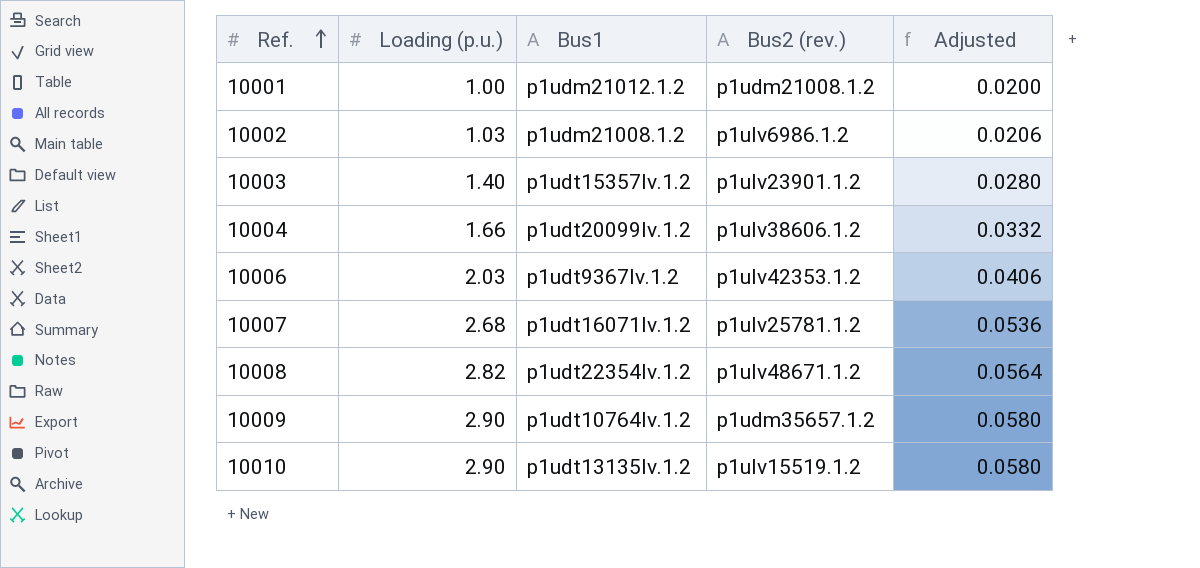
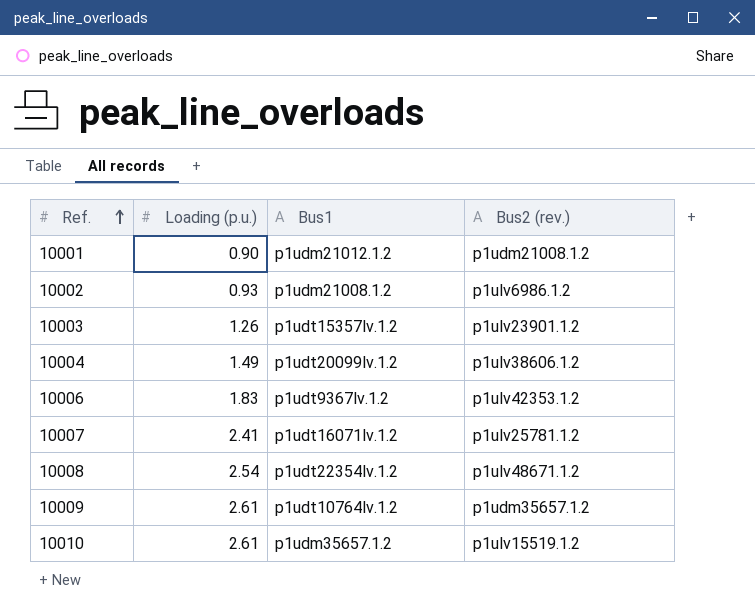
column Adjusted | formula: [Loading (p.u.)] * 0.02 -> none
10001 | Loading (p.u.): 1.00 -> 0.90
10002 | Loading (p.u.): 1.03 -> 0.93
10003 | Loading (p.u.): 1.40 -> 1.26
10004 | Loading (p.u.): 1.66 -> 1.49
10006 | Loading (p.u.): 2.03 -> 1.83
10007 | Loading (p.u.): 2.68 -> 2.41
10008 | Loading (p.u.): 2.82 -> 2.54
10009 | Loading (p.u.): 2.90 -> 2.61
10010 | Loading (p.u.): 2.90 -> 2.61
10010 | Bus1: p1udt13135lv.1.2 -> p1udm35657.1.2

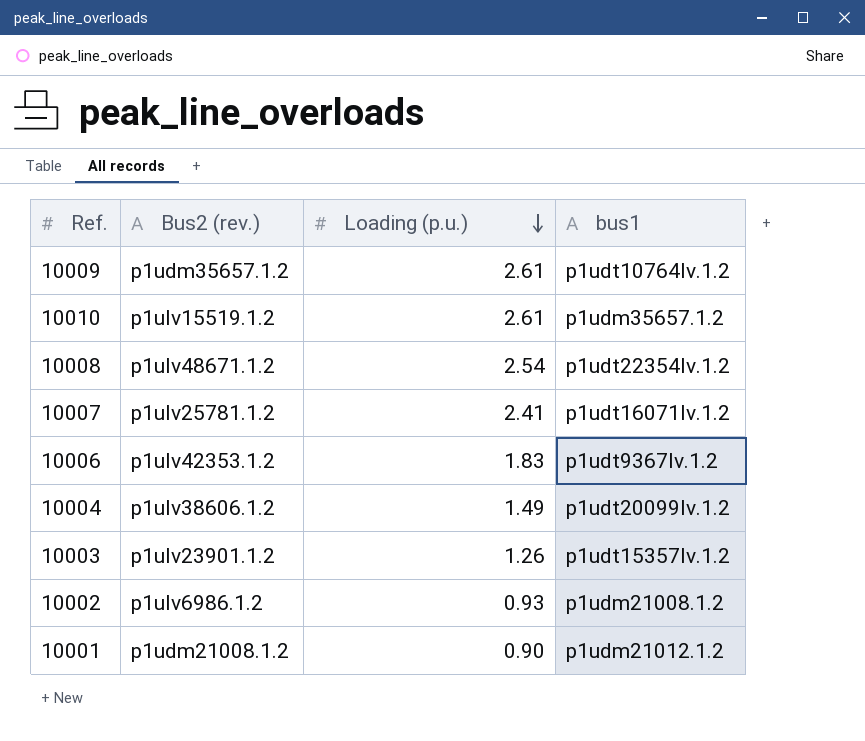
row order: Ref. ascending -> Loading (p.u.) descending
column Bus2 (rev.) | position: 4 -> 2
column name: Bus1 -> bus1

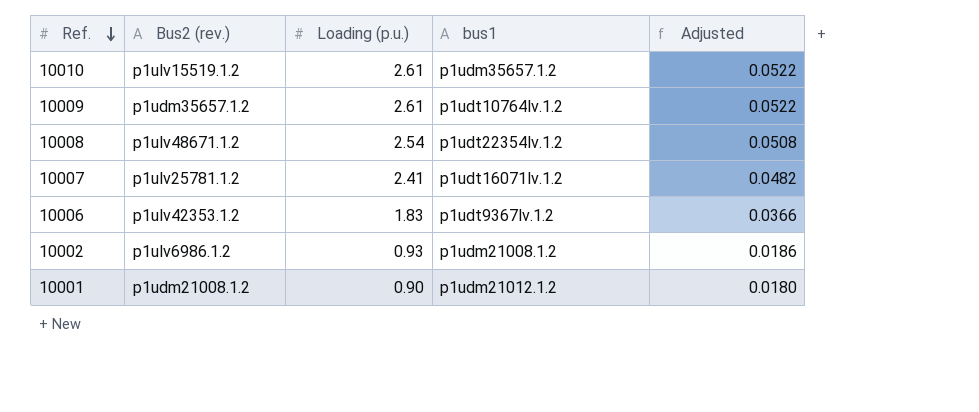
row order: Loading (p.u.) descending -> Ref. descending
column Adjusted | formula: none -> [Loading (p.u.)] * 0.02
row 10004: p1ulv38606.1.2 | 1.49 | p1udt20099lv.1.2 -> none
row 10003: p1ulv23901.1.2 | 1.26 | p1udt15357lv.1.2 -> none

